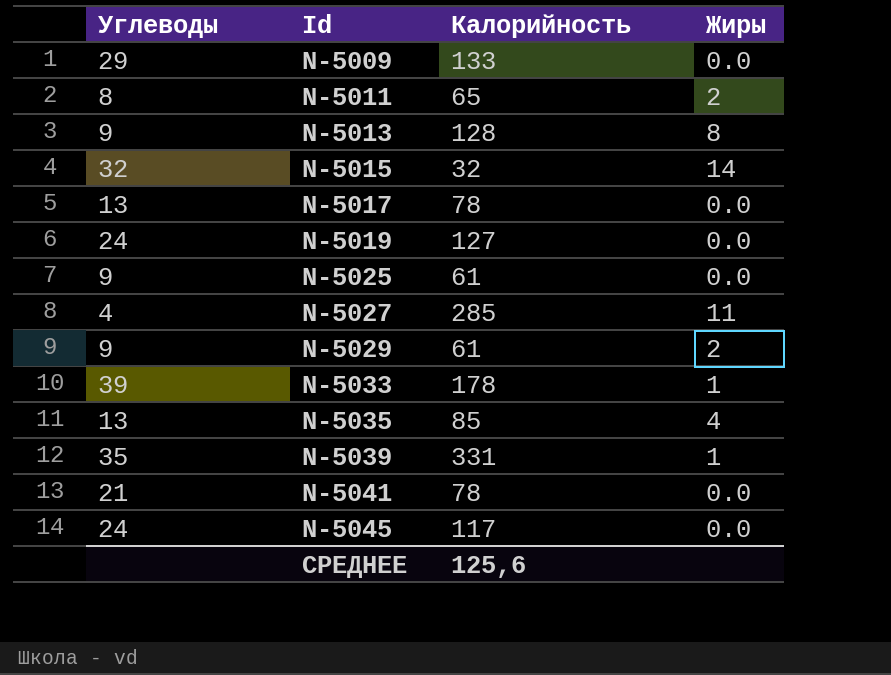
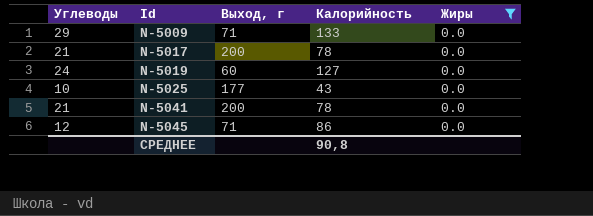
filter: none -> Жиры = 0.0
column Выход, г | position: none -> 3
N-5017 | Углеводы: 13 -> 21
N-5025 | Углеводы: 9 -> 10
N-5025 | Калорийность: 61 -> 43
N-5045 | Углеводы: 24 -> 12
N-5045 | Калорийность: 117 -> 86
СРЕДНЕЕ | Калорийность: 125,6 -> 90,8

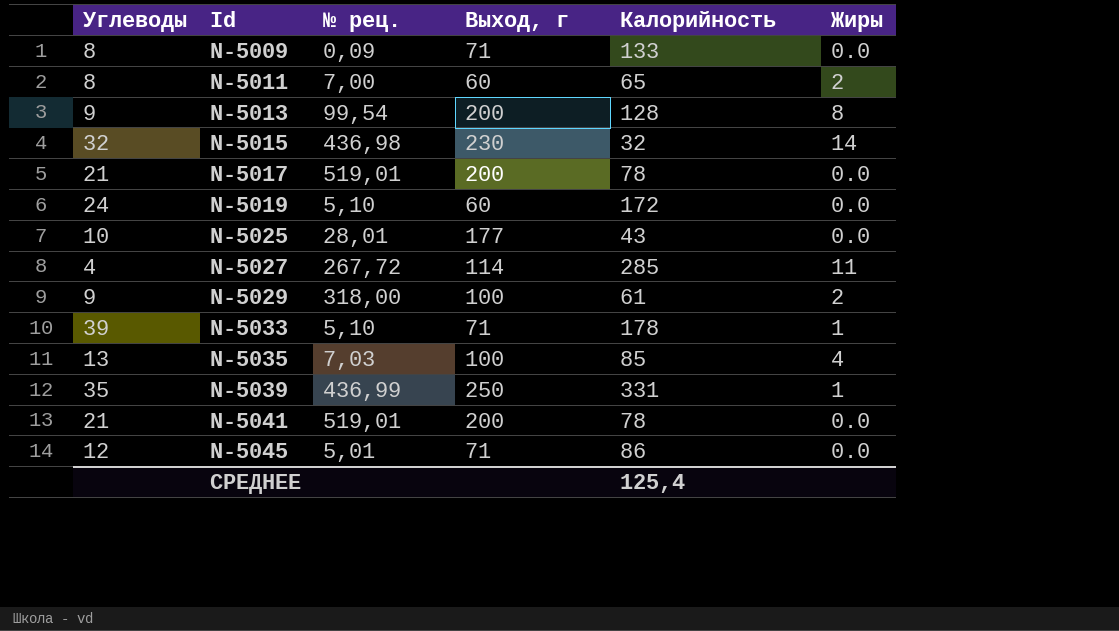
filter: Жиры = 0.0 -> none
column № рец. | position: none -> 3
N-5009 | Углеводы: 29 -> 8
N-5019 | Калорийность: 127 -> 172
СРЕДНЕЕ | Калорийность: 90,8 -> 125,4

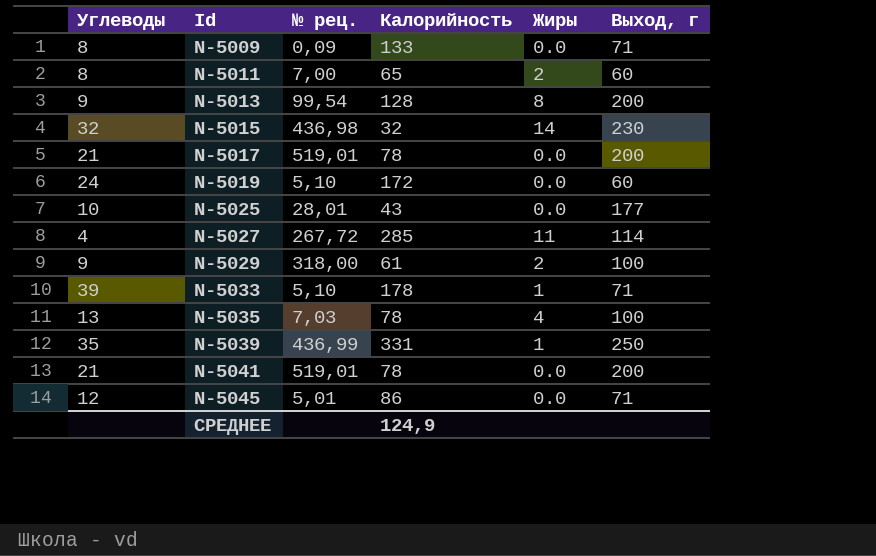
column Выход, г | position: 4 -> 6
N-5035 | Калорийность: 85 -> 78
СРЕДНЕЕ | Калорийность: 125,4 -> 124,9

